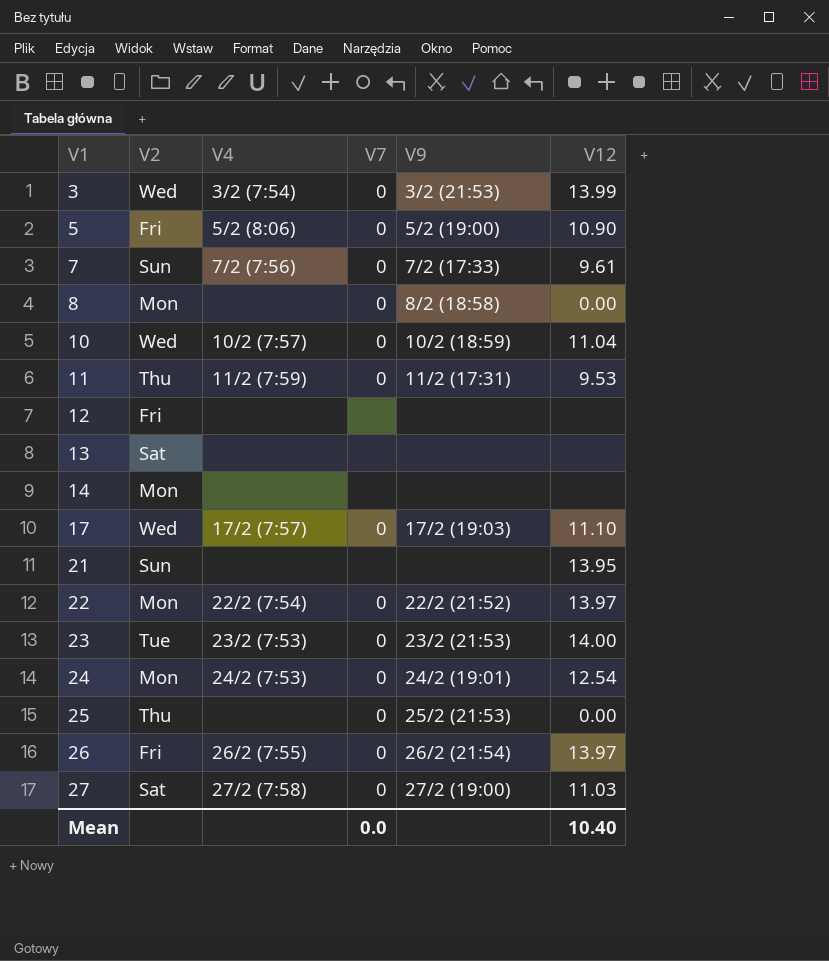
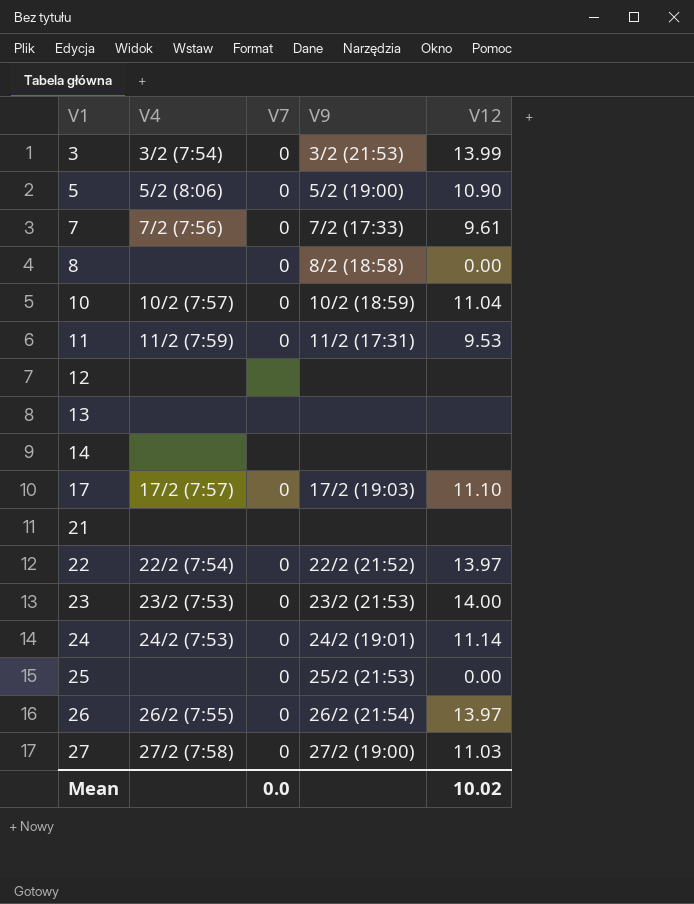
column V2 | position: 2 -> none
21 | V12: 13.95 -> none
24 | V12: 12.54 -> 11.14
Mean | V12: 10.40 -> 10.02

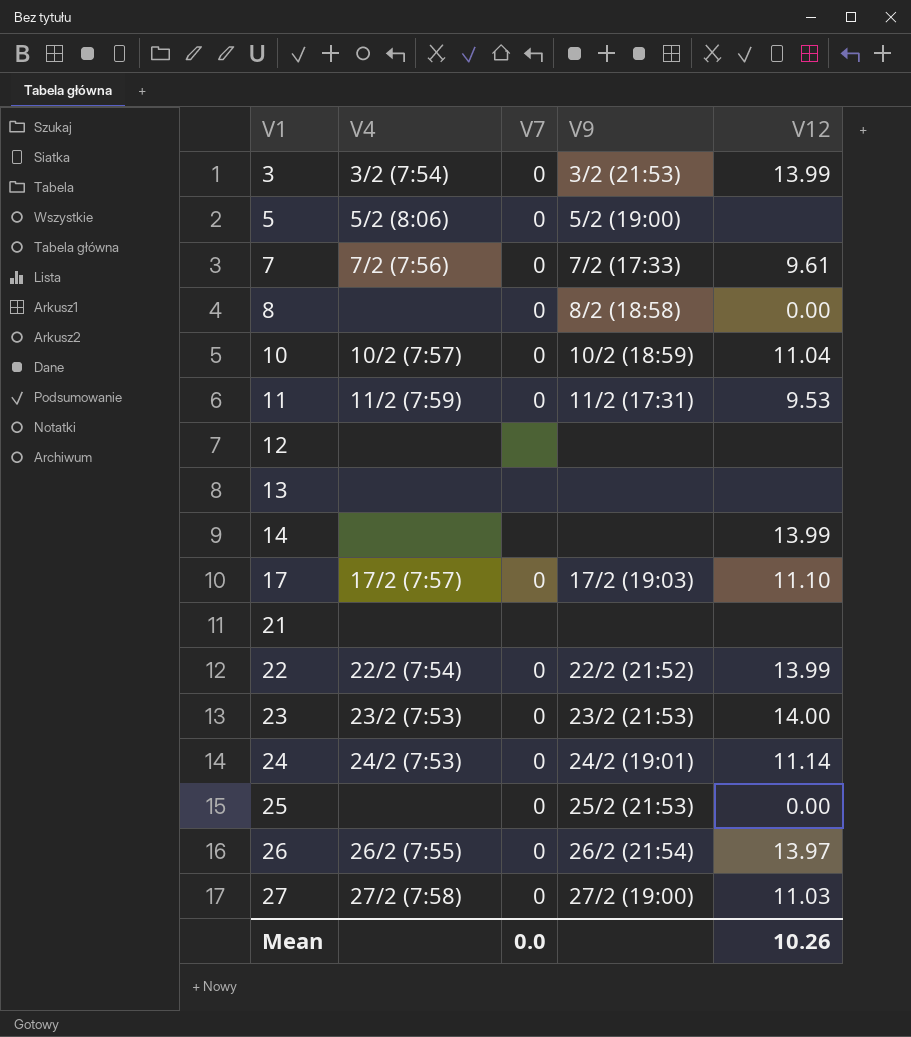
5 | V12: 10.90 -> none
14 | V12: none -> 13.99
22 | V12: 13.97 -> 13.99
Mean | V12: 10.02 -> 10.26

